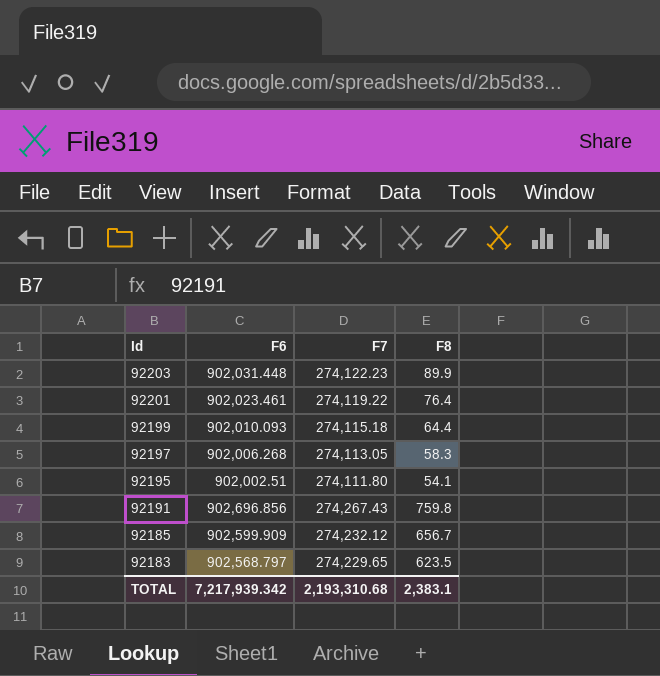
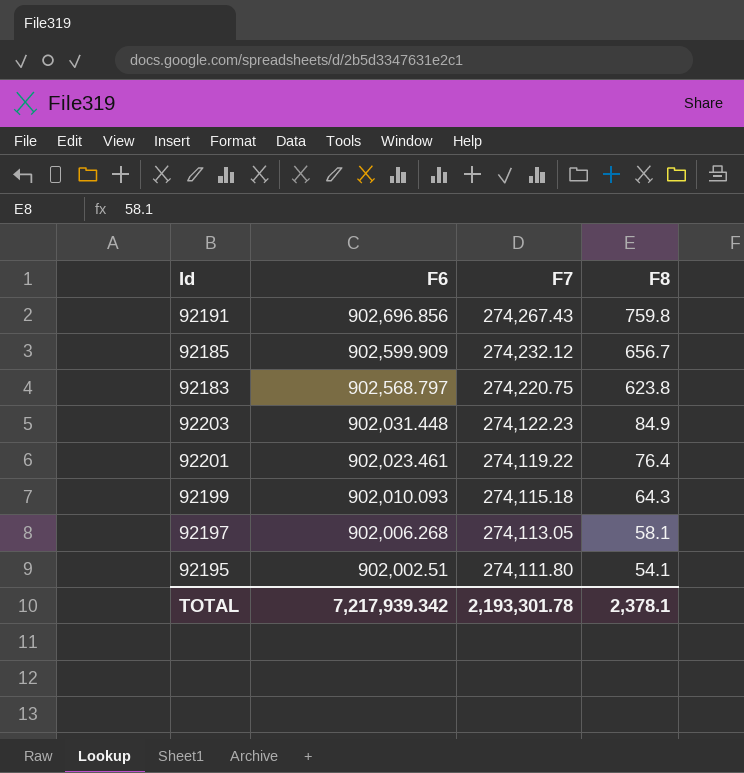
row order: Id descending -> F6 descending
92183 | F7: 274,229.65 -> 274,220.75
92183 | F8: 623.5 -> 623.8
92203 | F8: 89.9 -> 84.9
92199 | F8: 64.4 -> 64.3
92197 | F8: 58.3 -> 58.1
TOTAL | F7: 2,193,310.68 -> 2,193,301.78
TOTAL | F8: 2,383.1 -> 2,378.1

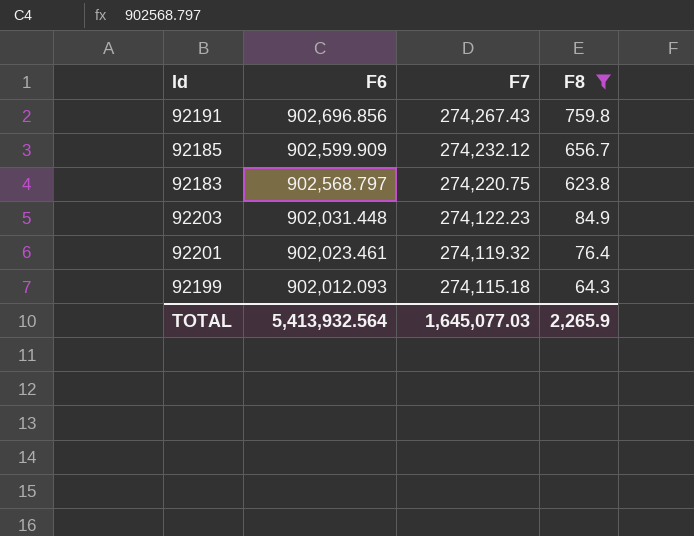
filter: none -> F8 >= 64.3
92201 | F7: 274,119.22 -> 274,119.32
92199 | F6: 902,010.093 -> 902,012.093
TOTAL | F6: 7,217,939.342 -> 5,413,932.564
TOTAL | F7: 2,193,301.78 -> 1,645,077.03
TOTAL | F8: 2,378.1 -> 2,265.9

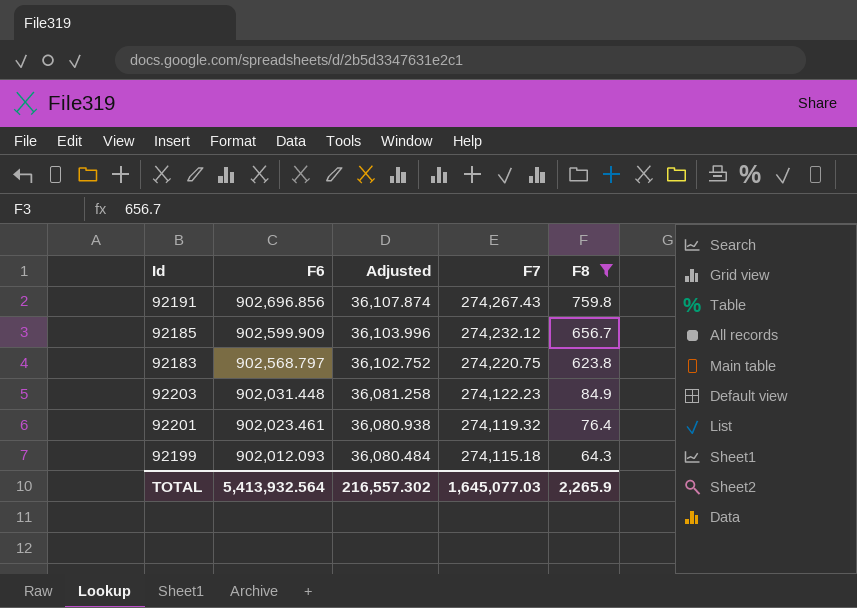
column Adjusted | formula: none -> [F6] * 0.04

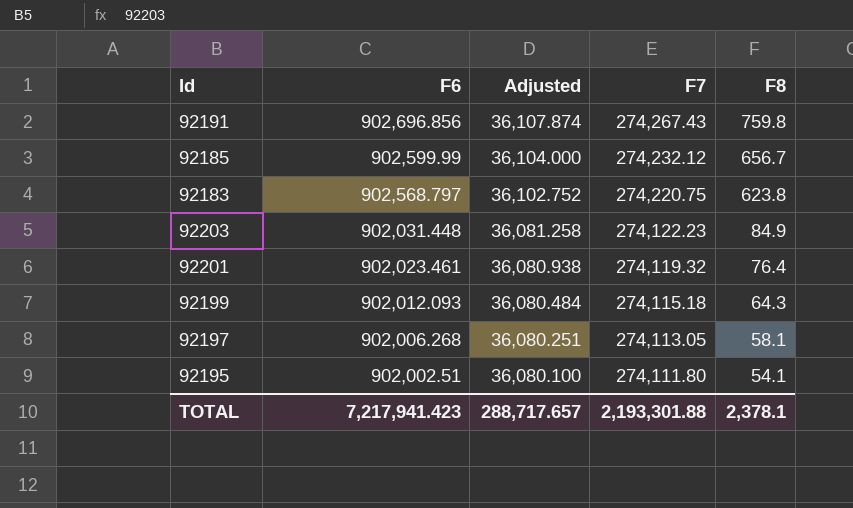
filter: F8 >= 64.3 -> none
92185 | F6: 902,599.909 -> 902,599.99
92185 | Adjusted: 36,103.996 -> 36,104.000
TOTAL | F6: 5,413,932.564 -> 7,217,941.423
TOTAL | Adjusted: 216,557.302 -> 288,717.657
TOTAL | F7: 1,645,077.03 -> 2,193,301.88
TOTAL | F8: 2,265.9 -> 2,378.1

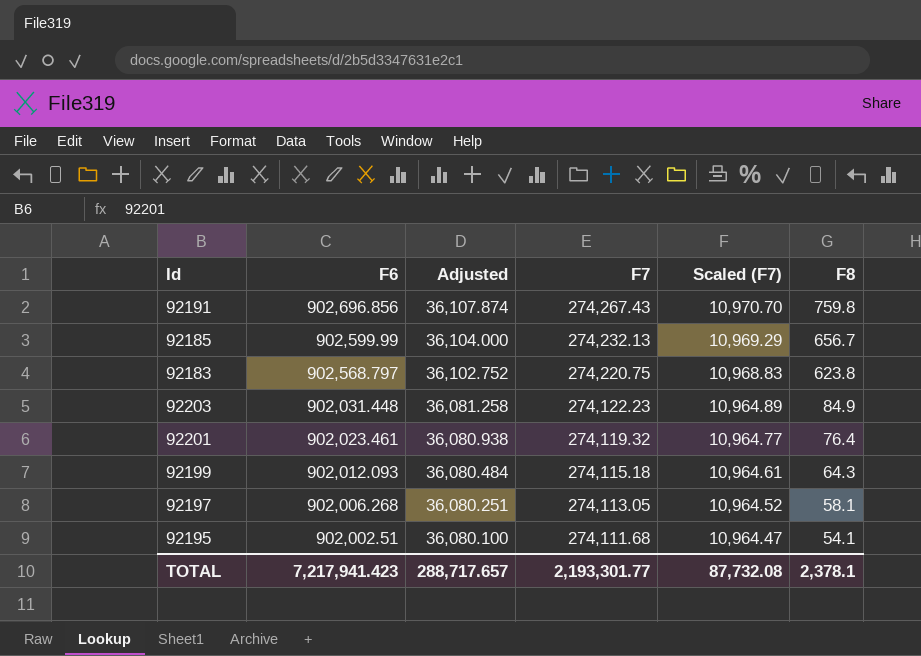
column Scaled (F7) | formula: none -> [F7] * 0.04
92185 | F7: 274,232.12 -> 274,232.13
92195 | F7: 274,111.80 -> 274,111.68
TOTAL | F7: 2,193,301.88 -> 2,193,301.77

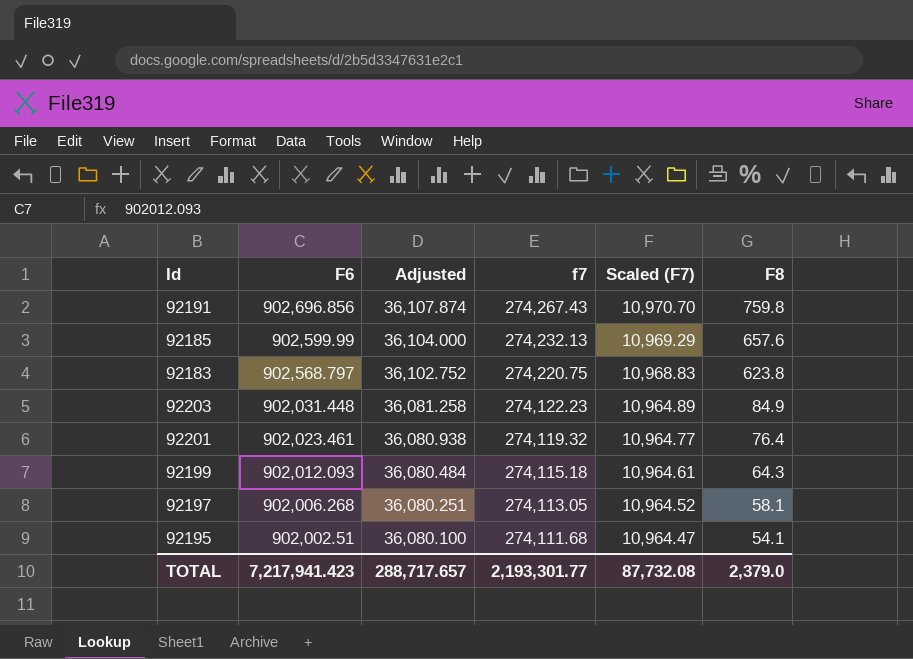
column name: F7 -> f7
92185 | F8: 656.7 -> 657.6
TOTAL | F8: 2,378.1 -> 2,379.0

